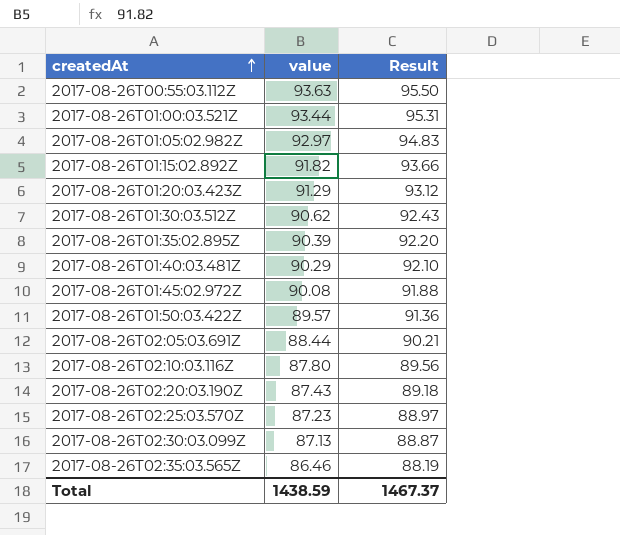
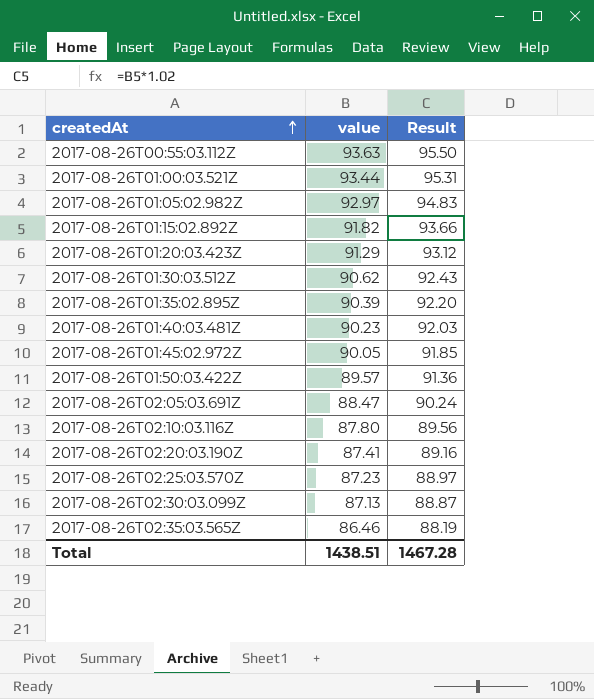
2017-08-26T01:40:03.481Z | value: 90.29 -> 90.23
2017-08-26T01:40:03.481Z | Result: 92.10 -> 92.03
2017-08-26T01:45:02.972Z | value: 90.08 -> 90.05
2017-08-26T01:45:02.972Z | Result: 91.88 -> 91.85
2017-08-26T02:05:03.691Z | value: 88.44 -> 88.47
2017-08-26T02:05:03.691Z | Result: 90.21 -> 90.24
2017-08-26T02:20:03.190Z | value: 87.43 -> 87.41
2017-08-26T02:20:03.190Z | Result: 89.18 -> 89.16
Total | value: 1438.59 -> 1438.51
Total | Result: 1467.37 -> 1467.28

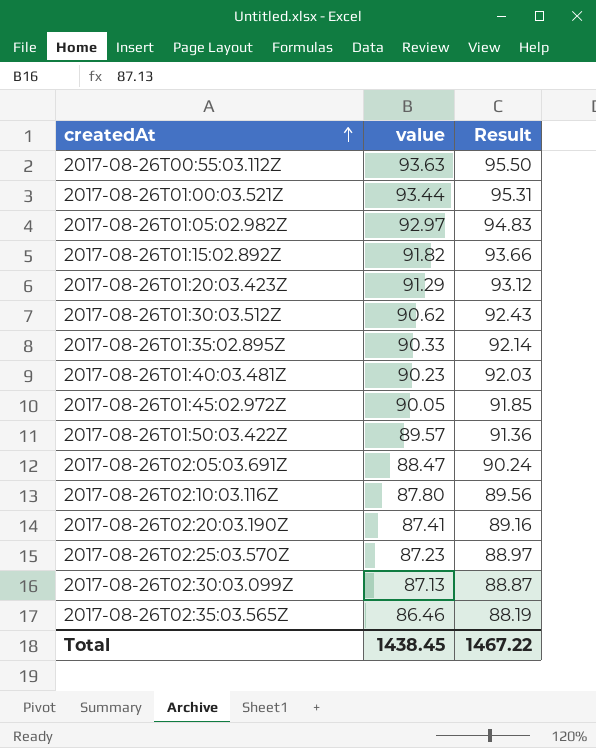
2017-08-26T01:35:02.895Z | value: 90.39 -> 90.33
2017-08-26T01:35:02.895Z | Result: 92.20 -> 92.14
Total | value: 1438.51 -> 1438.45
Total | Result: 1467.28 -> 1467.22

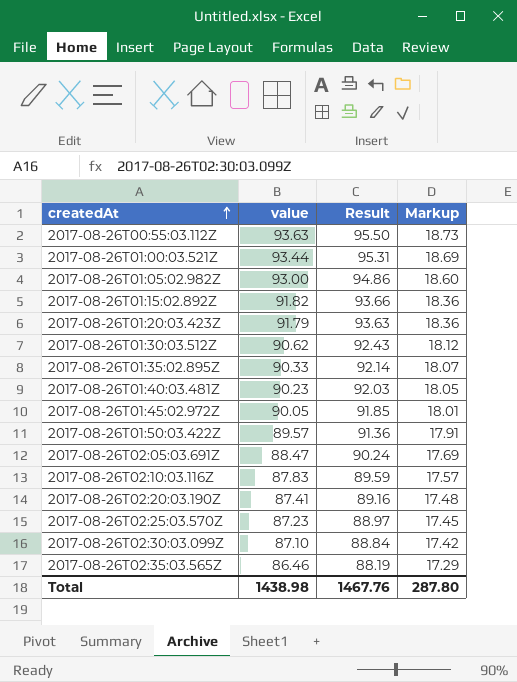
column Markup | formula: none -> [value] * 0.2
2017-08-26T01:05:02.982Z | value: 92.97 -> 93.00
2017-08-26T01:05:02.982Z | Result: 94.83 -> 94.86
2017-08-26T01:20:03.423Z | value: 91.29 -> 91.79
2017-08-26T01:20:03.423Z | Result: 93.12 -> 93.63
2017-08-26T02:10:03.116Z | value: 87.80 -> 87.83
2017-08-26T02:10:03.116Z | Result: 89.56 -> 89.59
2017-08-26T02:30:03.099Z | value: 87.13 -> 87.10
2017-08-26T02:30:03.099Z | Result: 88.87 -> 88.84
Total | value: 1438.45 -> 1438.98
Total | Result: 1467.22 -> 1467.76

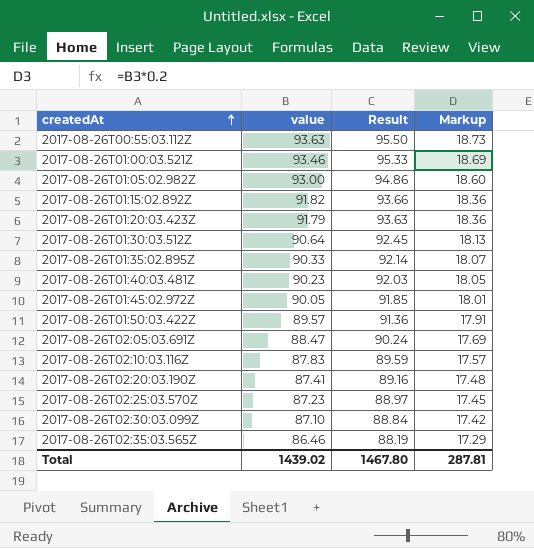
2017-08-26T01:00:03.521Z | value: 93.44 -> 93.46
2017-08-26T01:00:03.521Z | Result: 95.31 -> 95.33
2017-08-26T01:30:03.512Z | value: 90.62 -> 90.64
2017-08-26T01:30:03.512Z | Result: 92.43 -> 92.45
2017-08-26T01:30:03.512Z | Markup: 18.12 -> 18.13
Total | value: 1438.98 -> 1439.02
Total | Result: 1467.76 -> 1467.80
Total | Markup: 287.80 -> 287.81

